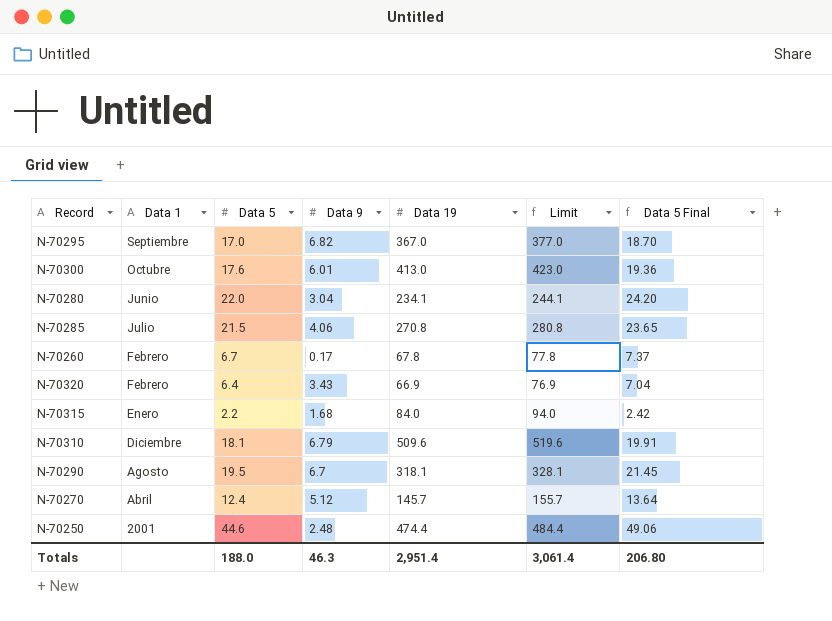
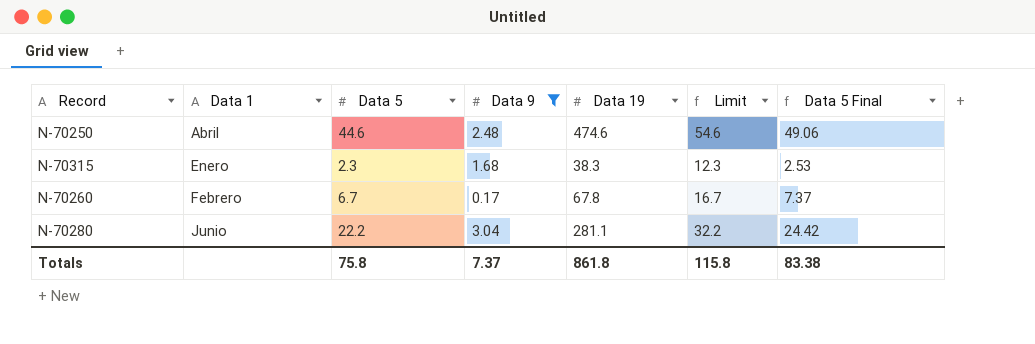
filter: none -> Data 9 <= 3.04
row order: Data 1 descending -> Data 1 ascending
column Limit | formula: [Data 19] + 10 -> [Data 5] + 10
N-70250 | Data 1: 2001 -> Abril
N-70250 | Data 19: 474.4 -> 474.6
N-70315 | Data 5: 2.2 -> 2.3
N-70315 | Data 19: 84.0 -> 38.3
N-70315 | Data 5 Final: 2.42 -> 2.53
N-70280 | Data 5: 22.0 -> 22.2
N-70280 | Data 19: 234.1 -> 281.1
N-70280 | Data 5 Final: 24.20 -> 24.42
Totals | Data 5: 188.0 -> 75.8
Totals | Data 9: 46.3 -> 7.37
Totals | Data 19: 2,951.4 -> 861.8
Totals | Limit: 3,061.4 -> 115.8
Totals | Data 5 Final: 206.80 -> 83.38

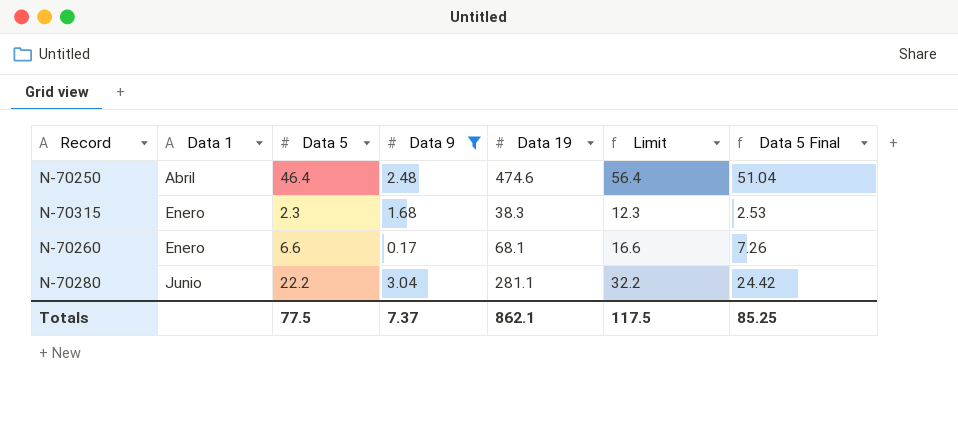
N-70250 | Data 5: 44.6 -> 46.4
N-70250 | Limit: 54.6 -> 56.4
N-70250 | Data 5 Final: 49.06 -> 51.04
N-70260 | Data 1: Febrero -> Enero
N-70260 | Data 5: 6.7 -> 6.6
N-70260 | Data 19: 67.8 -> 68.1
N-70260 | Limit: 16.7 -> 16.6
N-70260 | Data 5 Final: 7.37 -> 7.26
Totals | Data 5: 75.8 -> 77.5
Totals | Data 19: 861.8 -> 862.1
Totals | Limit: 115.8 -> 117.5
Totals | Data 5 Final: 83.38 -> 85.25

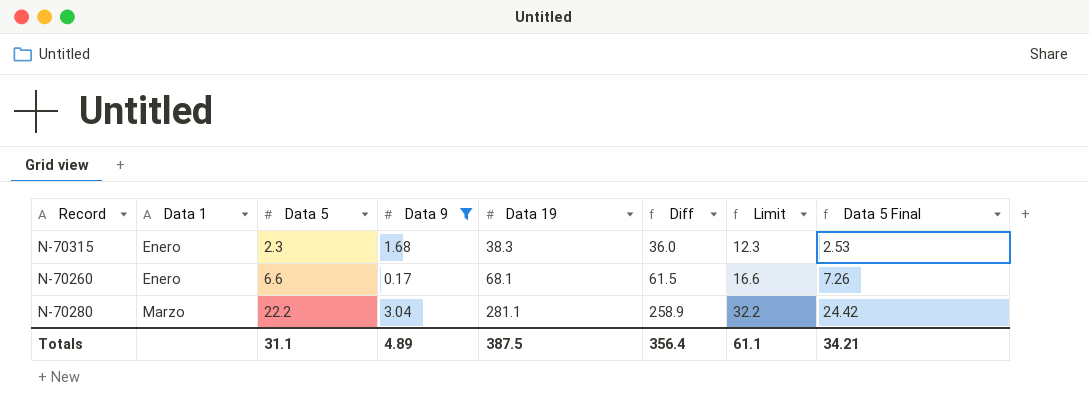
column Diff | formula: none -> [Data 19] - [Data 5]
row N-70250: Abril | 46.4 | 2.48 | 474.6 | 56.4 | 51.04 -> none
N-70280 | Data 1: Junio -> Marzo
Totals | Data 5: 77.5 -> 31.1
Totals | Data 9: 7.37 -> 4.89
Totals | Data 19: 862.1 -> 387.5
Totals | Limit: 117.5 -> 61.1
Totals | Data 5 Final: 85.25 -> 34.21

